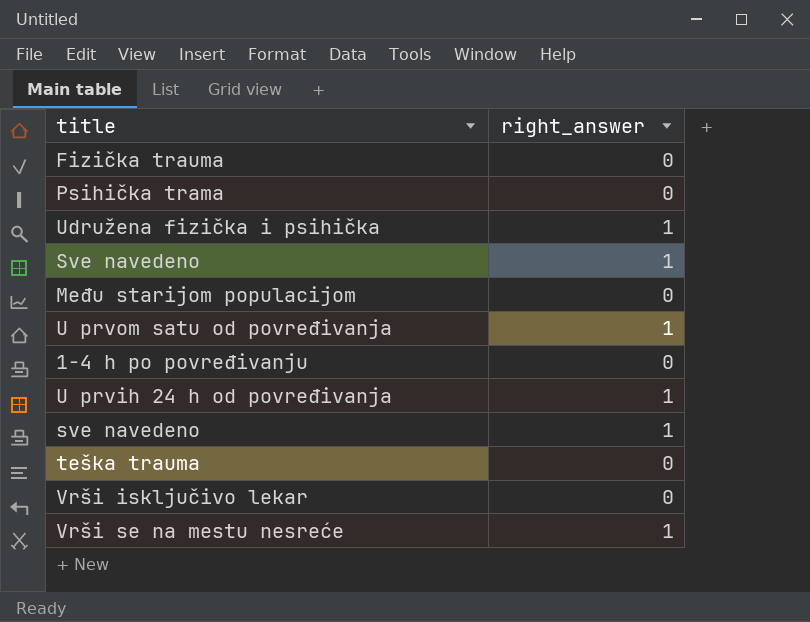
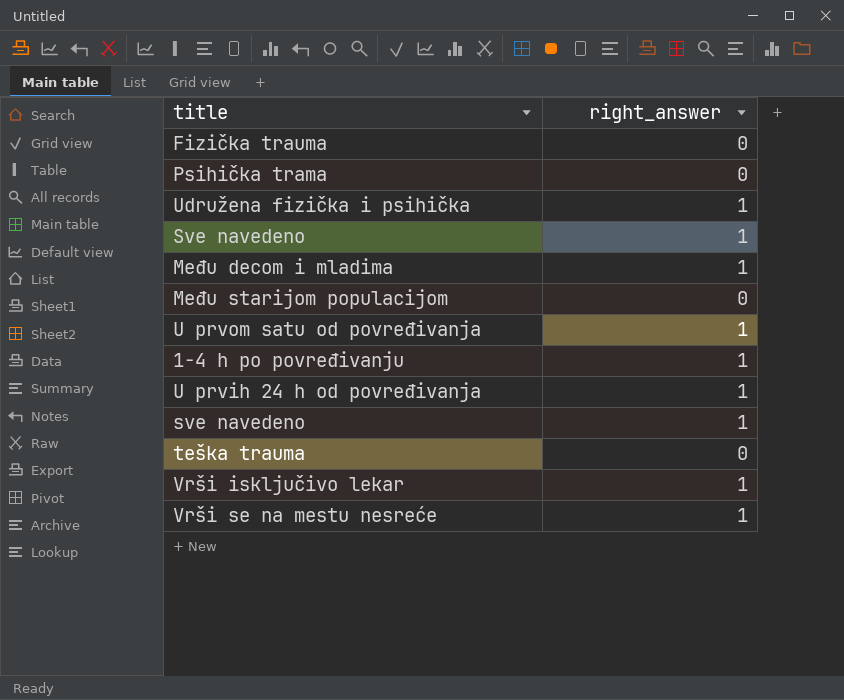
row Među decom i mladima: none -> 1
1-4 h po povređivanju | right_answer: 0 -> 1
Vrši isključivo lekar | right_answer: 0 -> 1

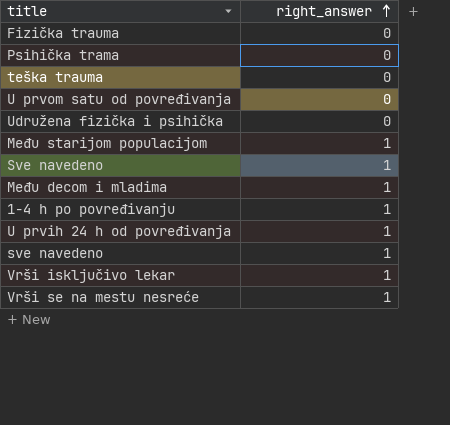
row order: none -> right_answer ascending
U prvom satu od povređivanja | right_answer: 1 -> 0
Udružena fizička i psihička | right_answer: 1 -> 0
Među starijom populacijom | right_answer: 0 -> 1

